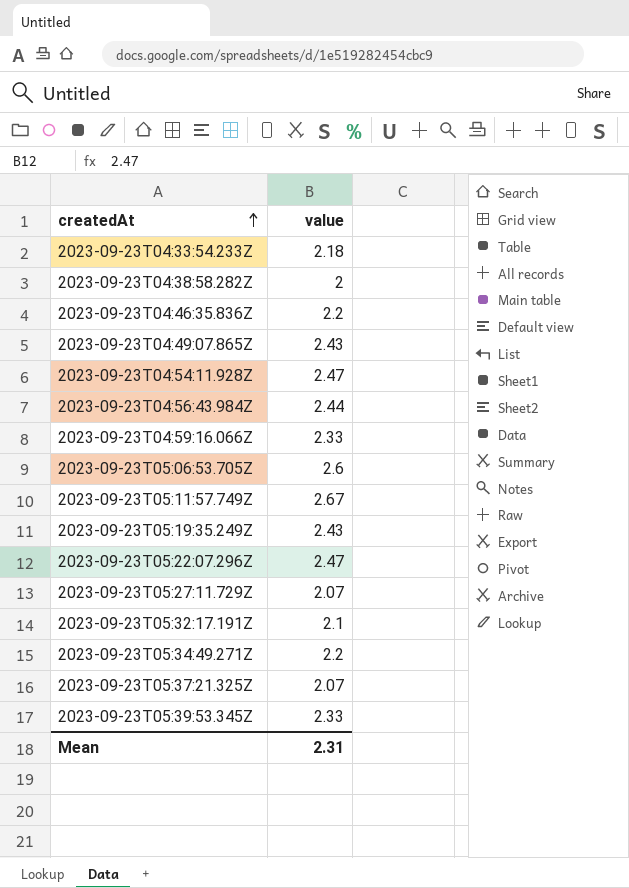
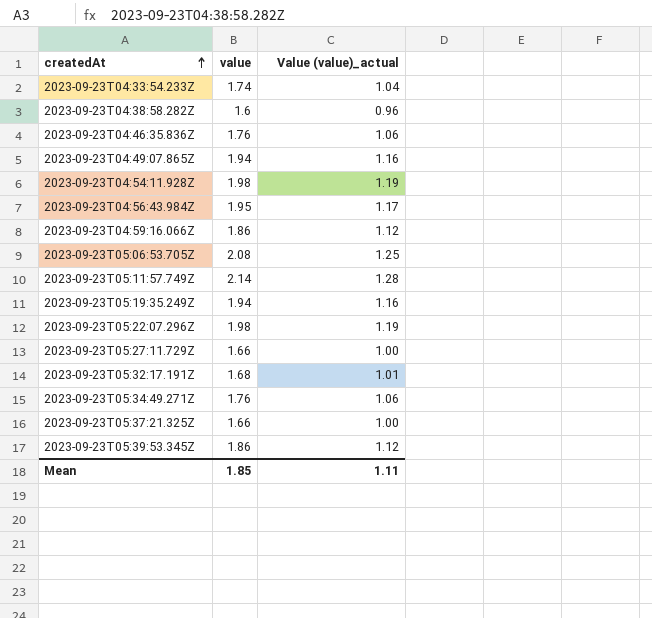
column Value (value)_actual | formula: none -> [value] * 0.6
2023-09-23T04:33:54.233Z | value: 2.18 -> 1.74
2023-09-23T04:38:58.282Z | value: 2 -> 1.6
2023-09-23T04:46:35.836Z | value: 2.2 -> 1.76
2023-09-23T04:49:07.865Z | value: 2.43 -> 1.94
2023-09-23T04:54:11.928Z | value: 2.47 -> 1.98
2023-09-23T04:56:43.984Z | value: 2.44 -> 1.95
2023-09-23T04:59:16.066Z | value: 2.33 -> 1.86
2023-09-23T05:06:53.705Z | value: 2.6 -> 2.08
2023-09-23T05:11:57.749Z | value: 2.67 -> 2.14
2023-09-23T05:19:35.249Z | value: 2.43 -> 1.94
2023-09-23T05:22:07.296Z | value: 2.47 -> 1.98
2023-09-23T05:27:11.729Z | value: 2.07 -> 1.66
2023-09-23T05:32:17.191Z | value: 2.1 -> 1.68
2023-09-23T05:34:49.271Z | value: 2.2 -> 1.76
2023-09-23T05:37:21.325Z | value: 2.07 -> 1.66
2023-09-23T05:39:53.345Z | value: 2.33 -> 1.86
Mean | value: 2.31 -> 1.85

